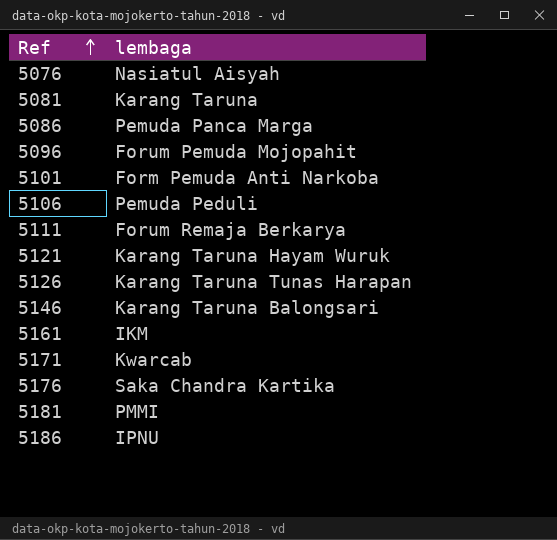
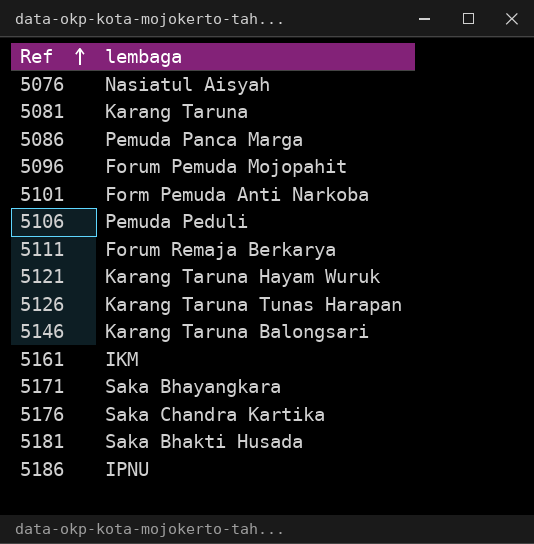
5171 | lembaga: Kwarcab -> Saka Bhayangkara
5181 | lembaga: PMMI -> Saka Bhakti Husada

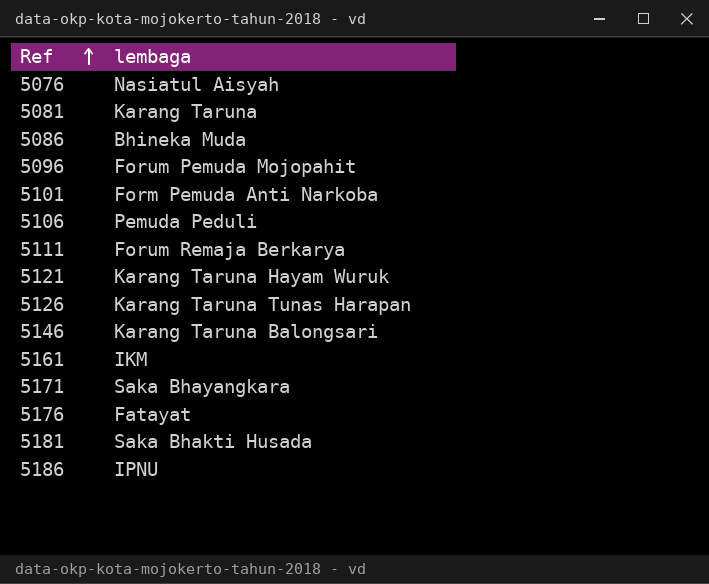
5086 | lembaga: Pemuda Panca Marga -> Bhineka Muda
5176 | lembaga: Saka Chandra Kartika -> Fatayat

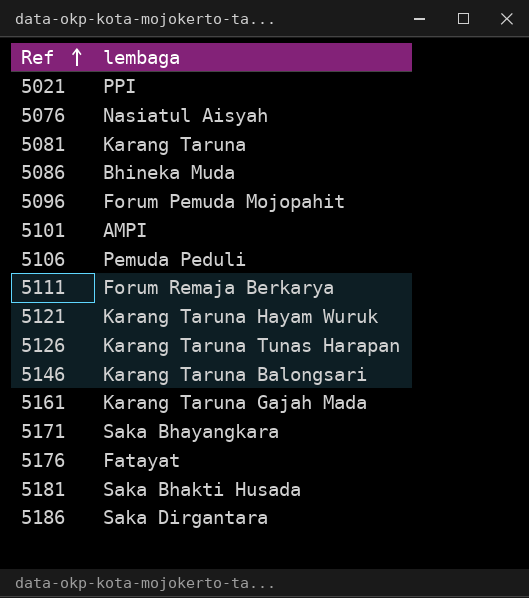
row 5021: none -> PPI
5101 | lembaga: Form Pemuda Anti Narkoba -> AMPI
5161 | lembaga: IKM -> Karang Taruna Gajah Mada
5186 | lembaga: IPNU -> Saka Dirgantara

